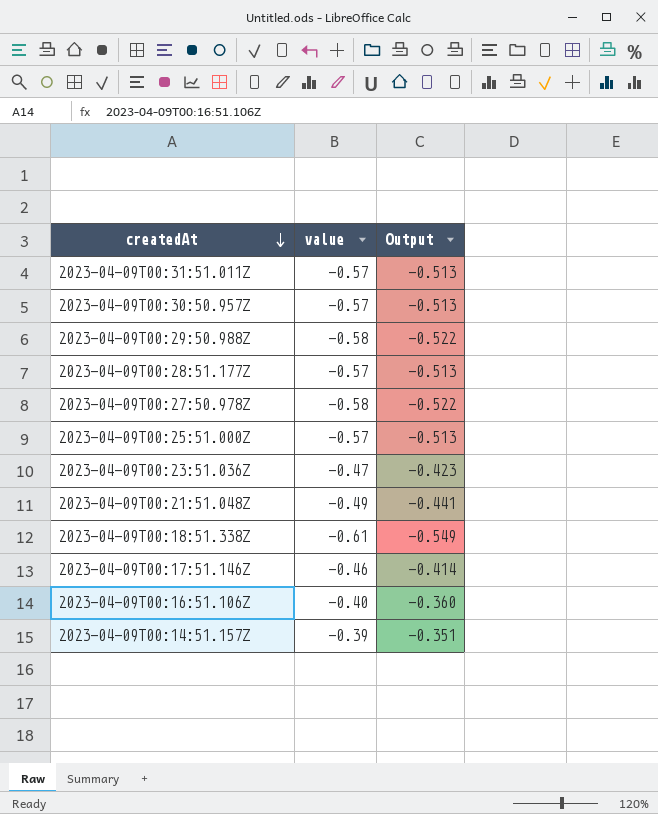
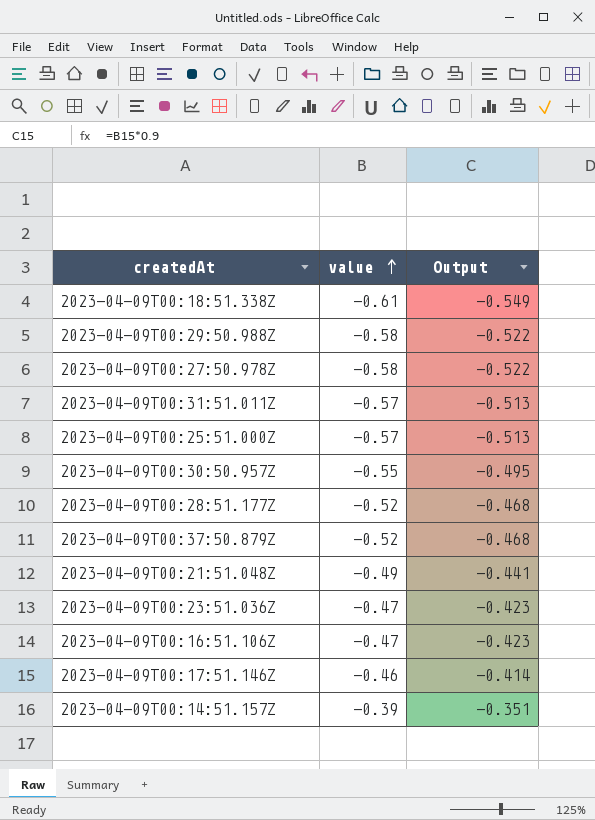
row order: createdAt descending -> value ascending
2023-04-09T00:30:50.957Z | value: -0.57 -> -0.55
2023-04-09T00:30:50.957Z | Output: -0.513 -> -0.495
2023-04-09T00:28:51.177Z | value: -0.57 -> -0.52
2023-04-09T00:28:51.177Z | Output: -0.513 -> -0.468
row 2023-04-09T00:37:50.879Z: none -> -0.52 | -0.468
2023-04-09T00:16:51.106Z | value: -0.40 -> -0.47
2023-04-09T00:16:51.106Z | Output: -0.360 -> -0.423

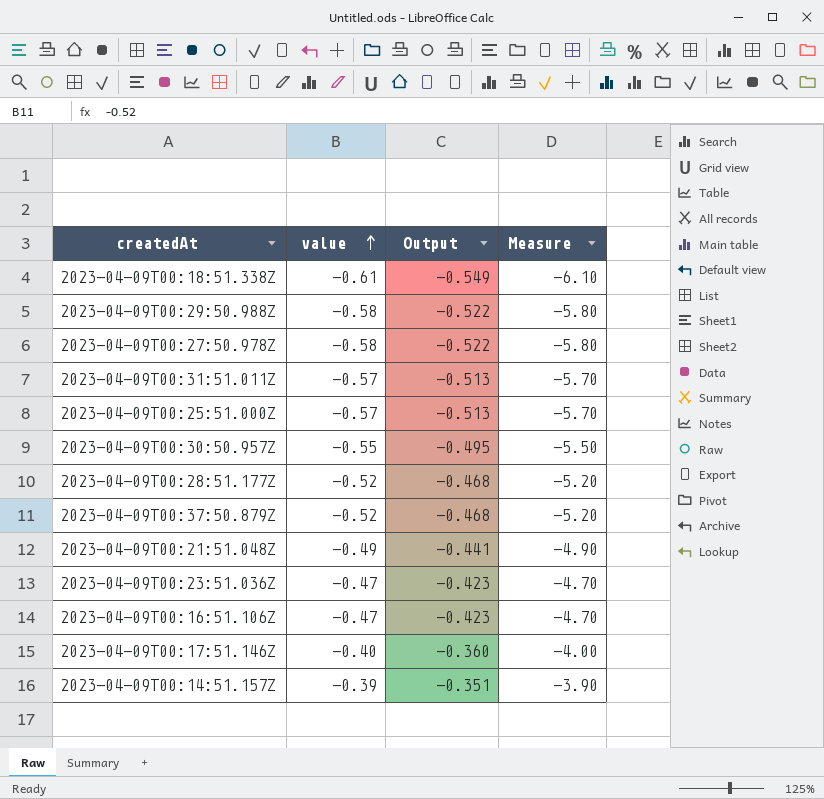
column Measure | formula: none -> [value] * 10
2023-04-09T00:17:51.146Z | value: -0.46 -> -0.40
2023-04-09T00:17:51.146Z | Output: -0.414 -> -0.360

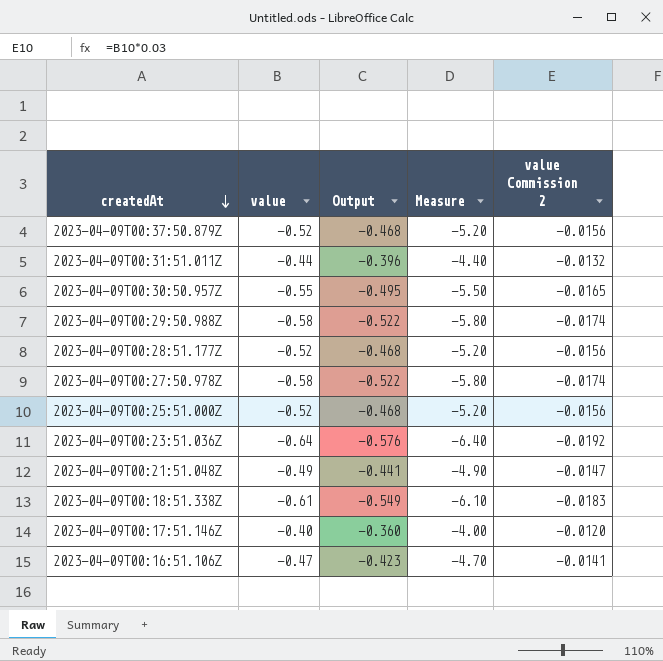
row order: value ascending -> createdAt descending
column value Commission 2 | formula: none -> [value] * 0.03
row 2023-04-09T00:14:51.157Z: -0.39 | -0.351 | -3.90 -> none
2023-04-09T00:31:51.011Z | value: -0.57 -> -0.44
2023-04-09T00:31:51.011Z | Output: -0.513 -> -0.396
2023-04-09T00:31:51.011Z | Measure: -5.70 -> -4.40
2023-04-09T00:25:51.000Z | value: -0.57 -> -0.52
2023-04-09T00:25:51.000Z | Output: -0.513 -> -0.468
2023-04-09T00:25:51.000Z | Measure: -5.70 -> -5.20
2023-04-09T00:23:51.036Z | value: -0.47 -> -0.64
2023-04-09T00:23:51.036Z | Output: -0.423 -> -0.576
2023-04-09T00:23:51.036Z | Measure: -4.70 -> -6.40

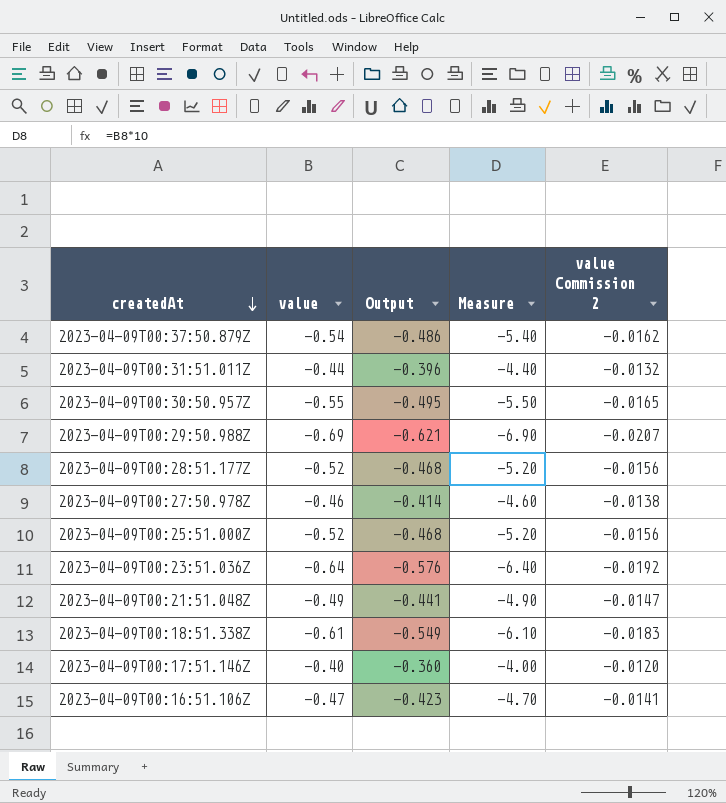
2023-04-09T00:37:50.879Z | value: -0.52 -> -0.54
2023-04-09T00:37:50.879Z | Output: -0.468 -> -0.486
2023-04-09T00:37:50.879Z | Measure: -5.20 -> -5.40
2023-04-09T00:37:50.879Z | value Commission 2: -0.0156 -> -0.0162
2023-04-09T00:29:50.988Z | value: -0.58 -> -0.69
2023-04-09T00:29:50.988Z | Output: -0.522 -> -0.621
2023-04-09T00:29:50.988Z | Measure: -5.80 -> -6.90
2023-04-09T00:29:50.988Z | value Commission 2: -0.0174 -> -0.0207
2023-04-09T00:27:50.978Z | value: -0.58 -> -0.46
2023-04-09T00:27:50.978Z | Output: -0.522 -> -0.414
2023-04-09T00:27:50.978Z | Measure: -5.80 -> -4.60
2023-04-09T00:27:50.978Z | value Commission 2: -0.0174 -> -0.0138

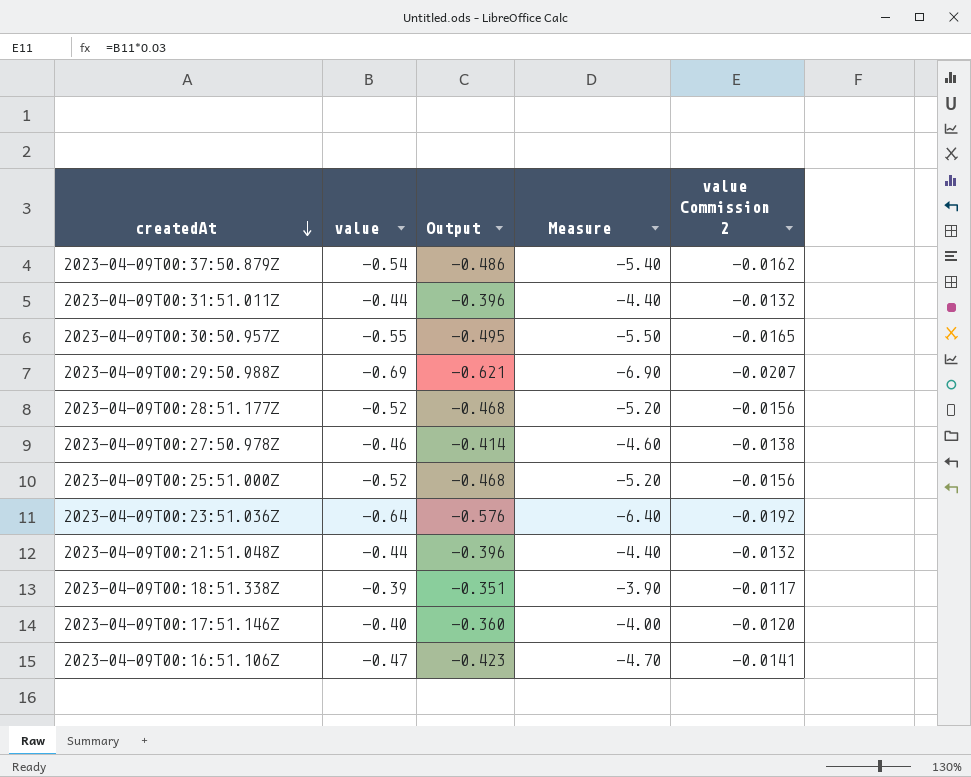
2023-04-09T00:21:51.048Z | value: -0.49 -> -0.44
2023-04-09T00:21:51.048Z | Output: -0.441 -> -0.396
2023-04-09T00:21:51.048Z | Measure: -4.90 -> -4.40
2023-04-09T00:21:51.048Z | value Commission 2: -0.0147 -> -0.0132
2023-04-09T00:18:51.338Z | value: -0.61 -> -0.39
2023-04-09T00:18:51.338Z | Output: -0.549 -> -0.351
2023-04-09T00:18:51.338Z | Measure: -6.10 -> -3.90
2023-04-09T00:18:51.338Z | value Commission 2: -0.0183 -> -0.0117

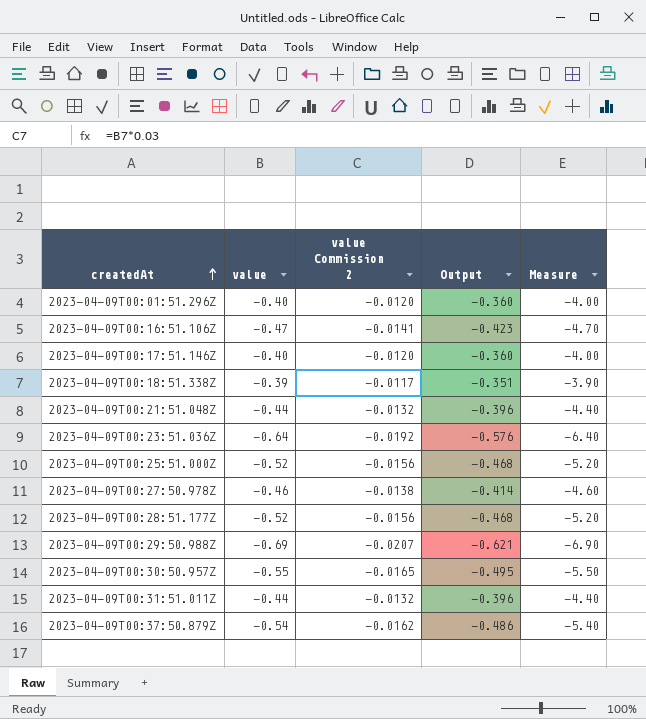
row order: createdAt descending -> createdAt ascending
column value Commission 2 | position: 5 -> 3
row 2023-04-09T00:01:51.296Z: none -> -0.40 | -0.0120 | -0.360 | -4.00

